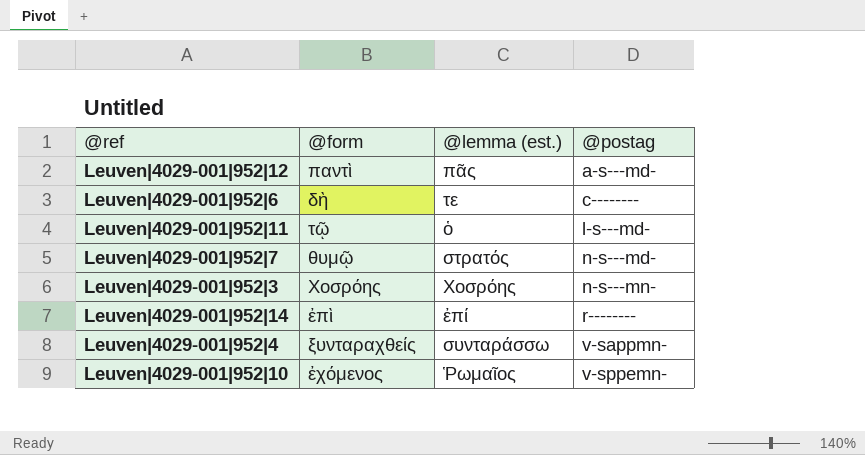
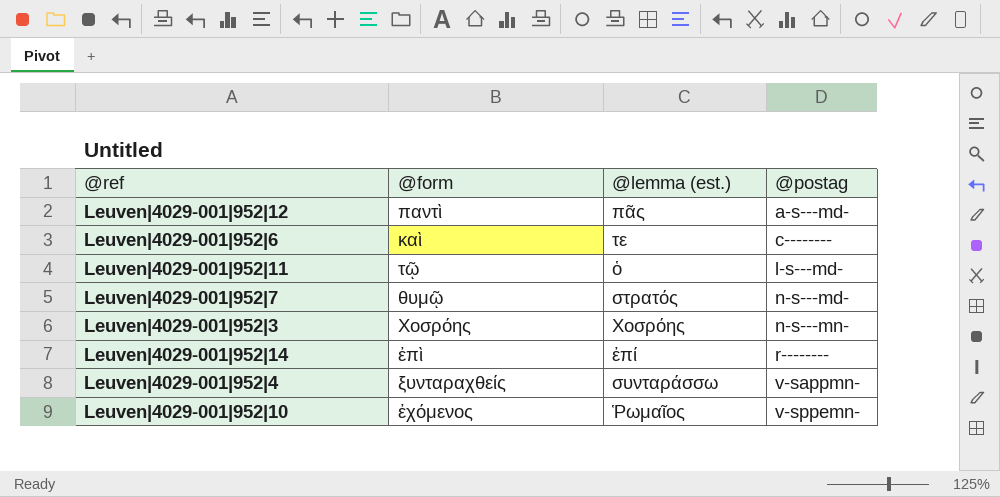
Leuven|4029-001|952|6 | @form: δὴ -> καὶ

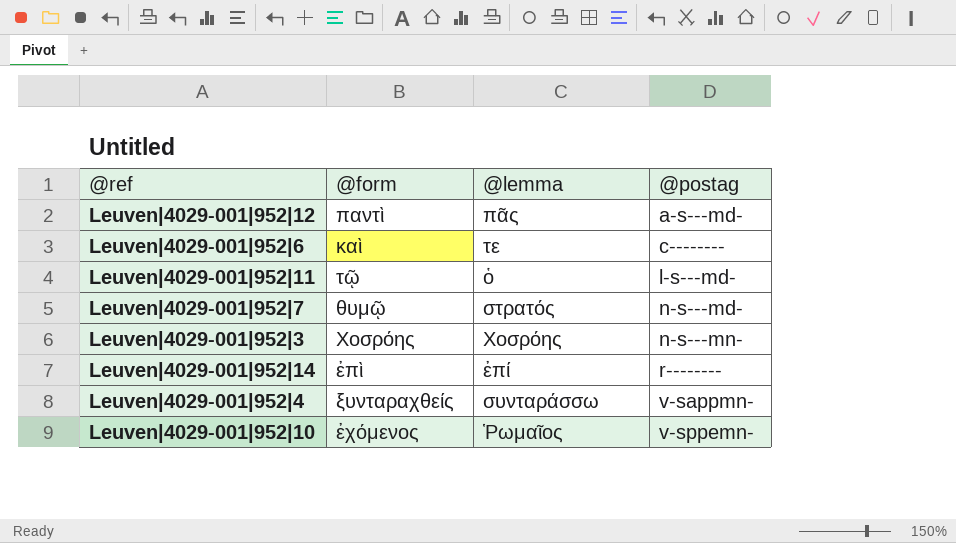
column name: @lemma (est.) -> @lemma

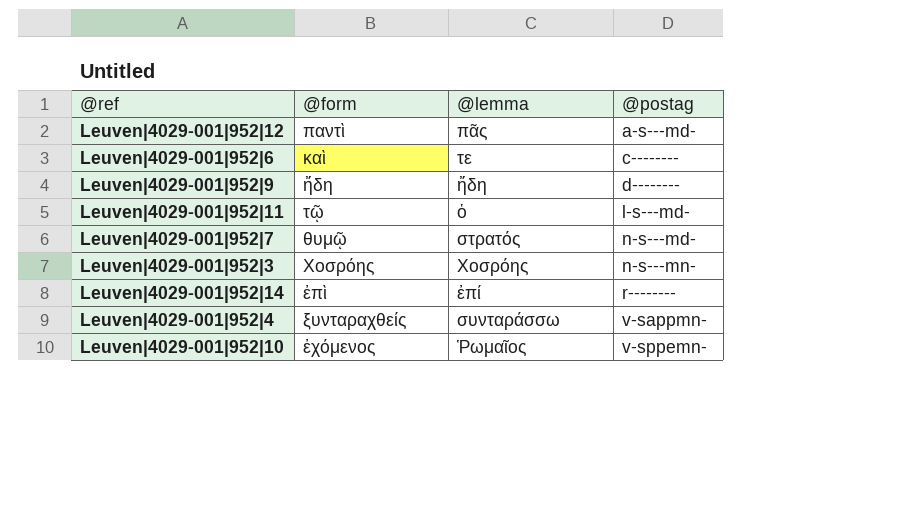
row Leuven|4029-001|952|9: none -> ἤδη | ἤδη | d--------

